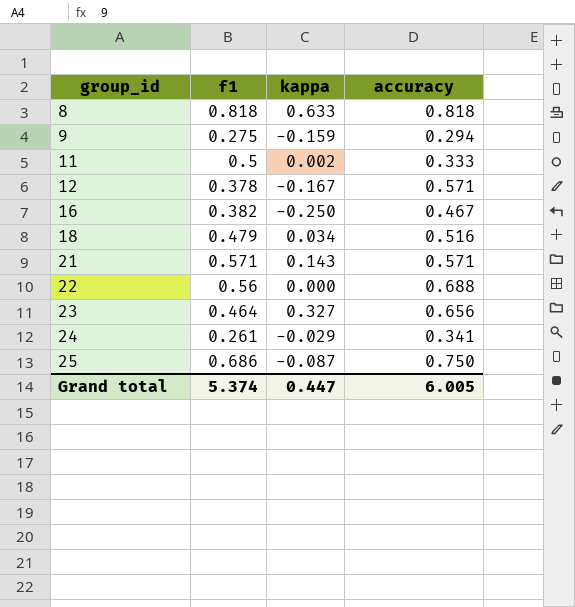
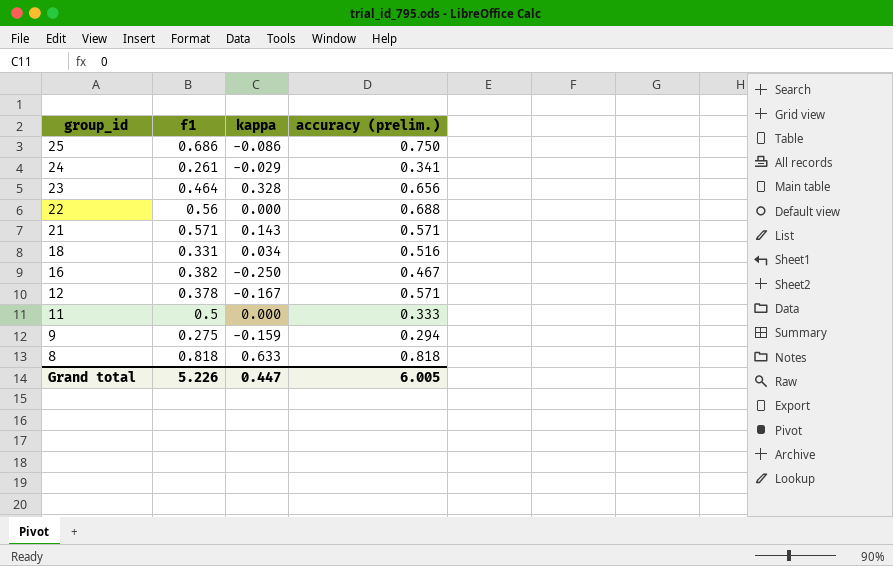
row order: group_id ascending -> group_id descending
column name: accuracy -> accuracy (prelim.)
25 | kappa: -0.087 -> -0.086
23 | kappa: 0.327 -> 0.328
18 | f1: 0.479 -> 0.331
11 | kappa: 0.002 -> 0.000
Grand total | f1: 5.374 -> 5.226

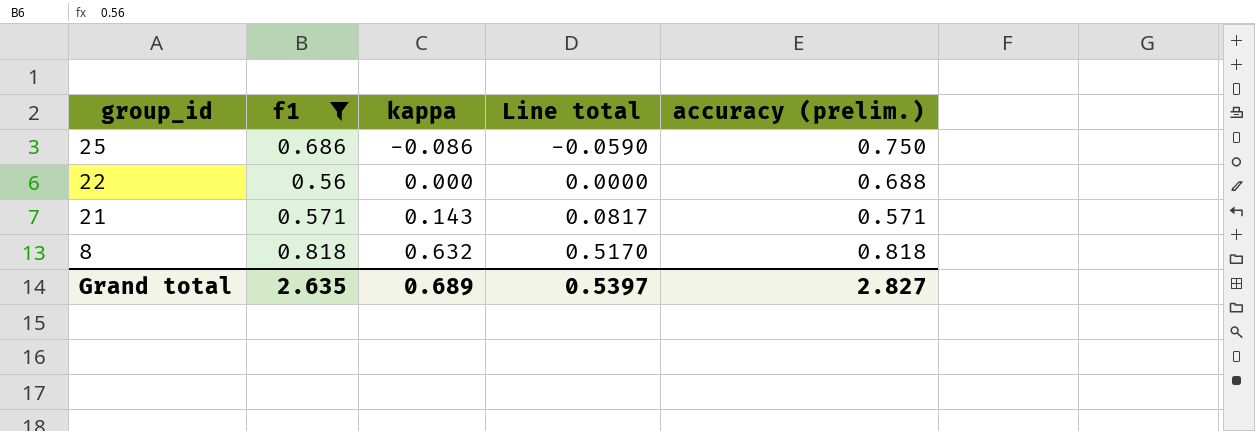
filter: none -> f1 >= 0.56
column Line total | formula: none -> [f1] * [kappa]
8 | kappa: 0.633 -> 0.632
Grand total | f1: 5.226 -> 2.635
Grand total | kappa: 0.447 -> 0.689
Grand total | accuracy (prelim.): 6.005 -> 2.827

